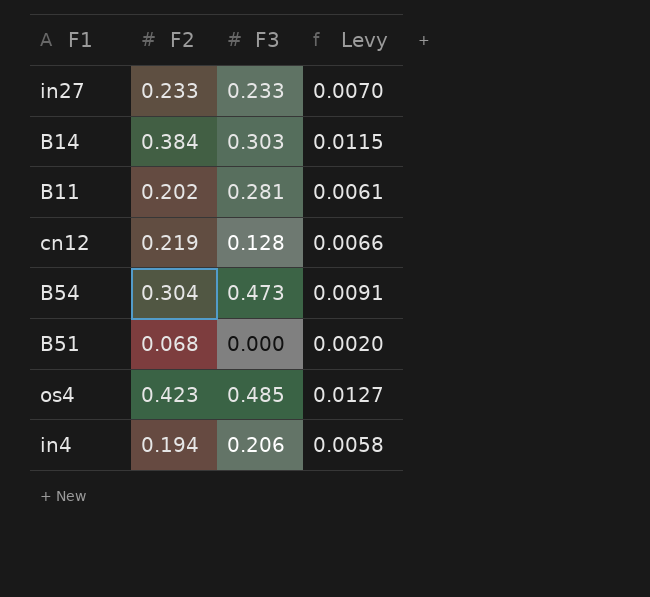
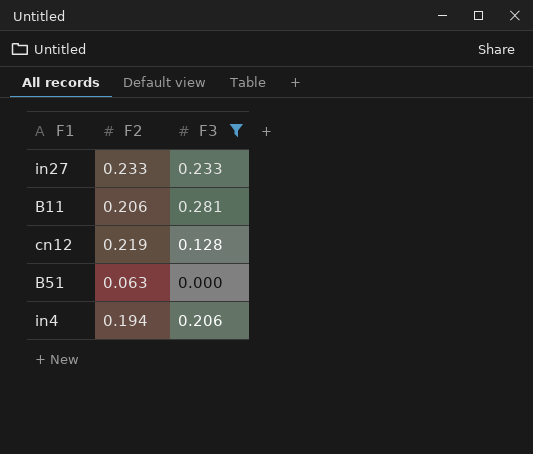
filter: none -> F3 <= 0.281
column Levy | formula: [F2] * 0.03 -> none
B11 | F2: 0.202 -> 0.206
B51 | F2: 0.068 -> 0.063

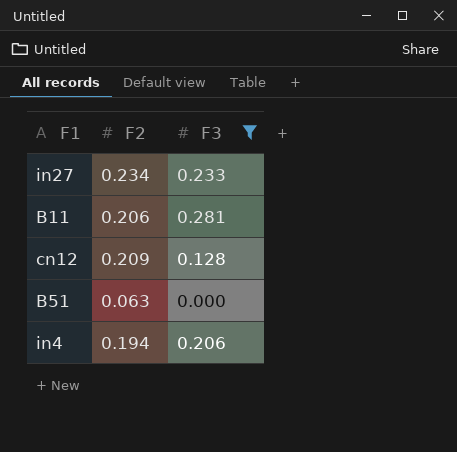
in27 | F2: 0.233 -> 0.234
cn12 | F2: 0.219 -> 0.209

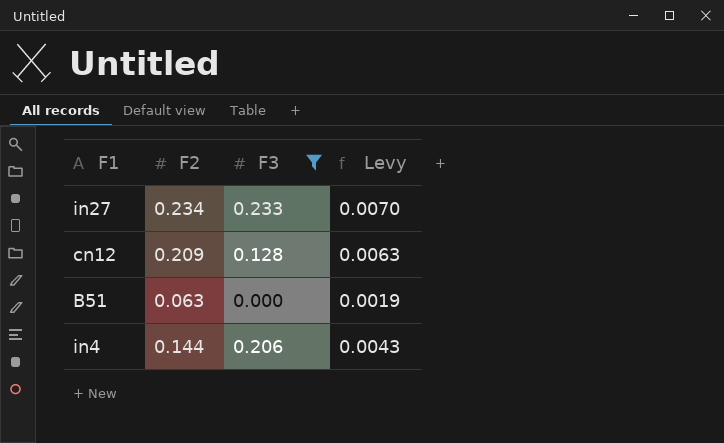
column Levy | formula: none -> [F2] * 0.03
row B11: 0.206 | 0.281 -> none
in4 | F2: 0.194 -> 0.144

